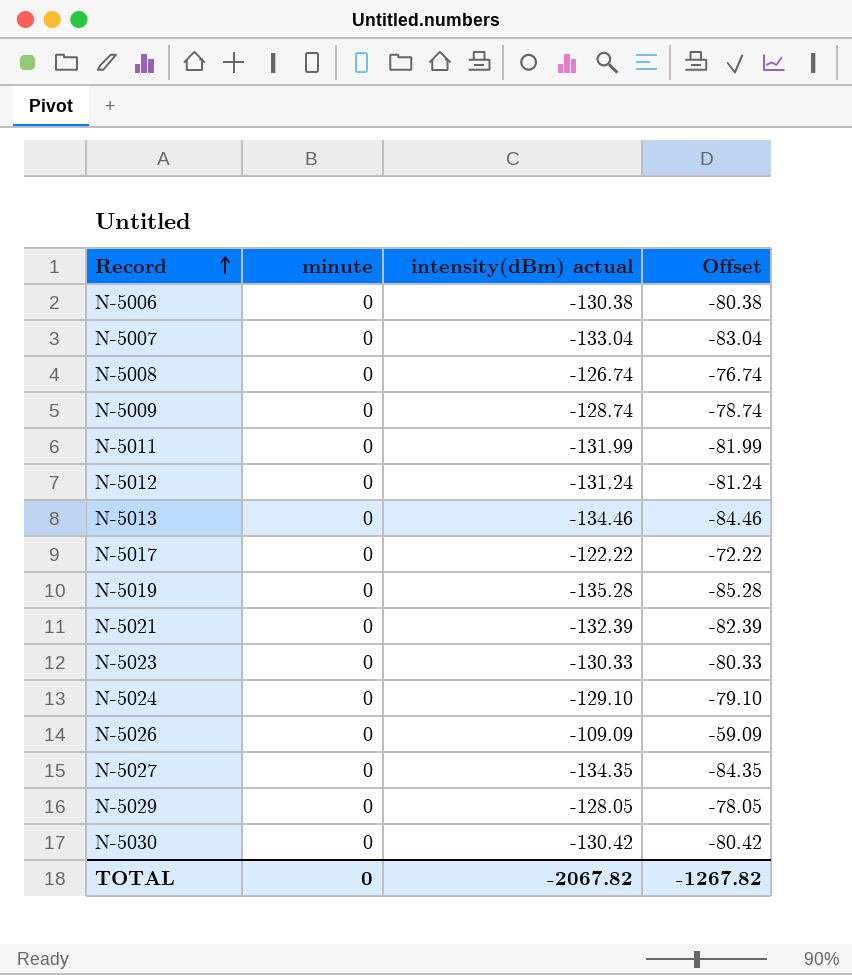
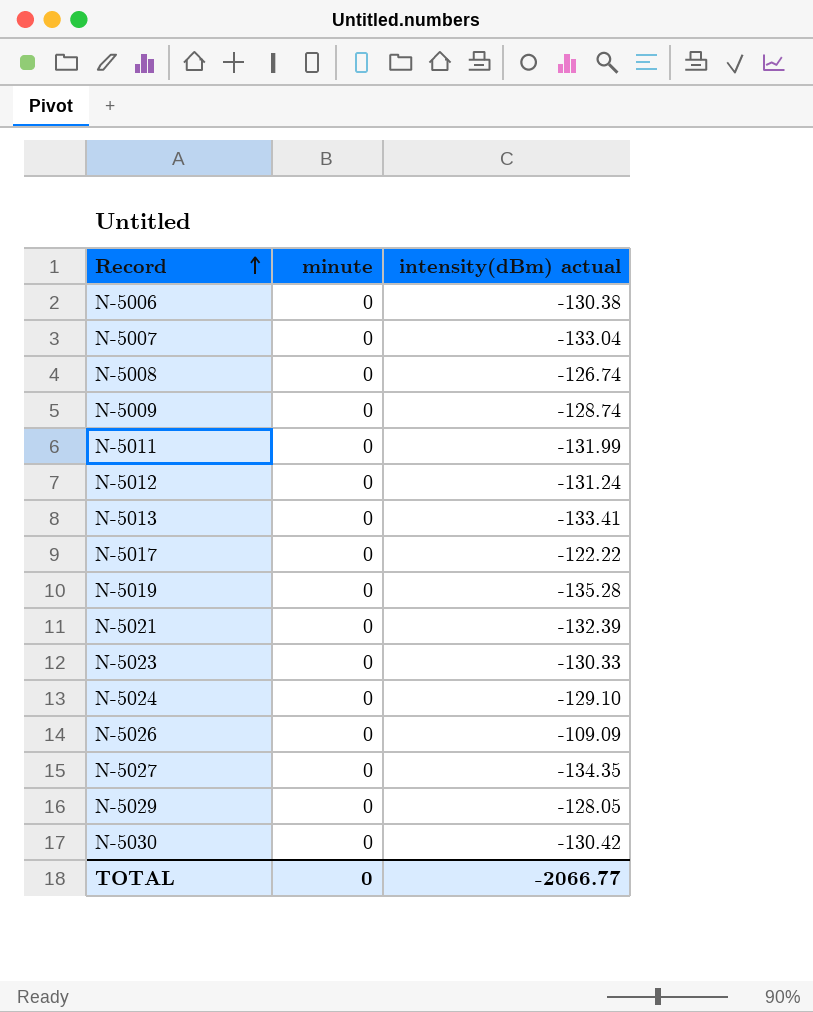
column Offset | formula: [intensity(dBm) actual] + 50 -> none
N-5013 | intensity(dBm) actual: -134.46 -> -133.41
TOTAL | intensity(dBm) actual: -2067.82 -> -2066.77

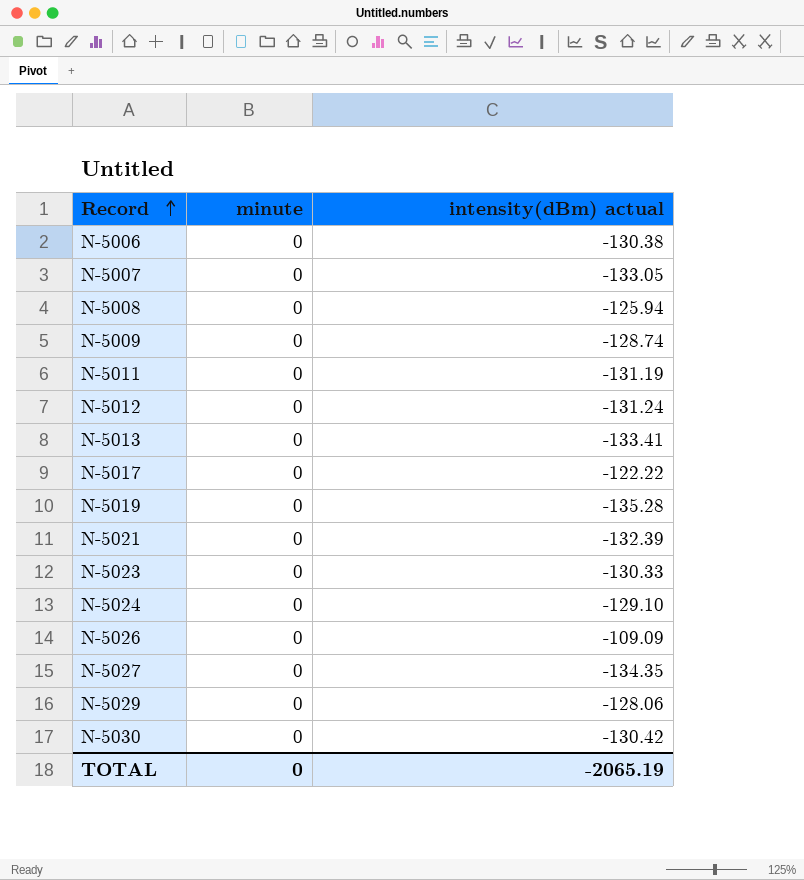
N-5007 | intensity(dBm) actual: -133.04 -> -133.05
N-5008 | intensity(dBm) actual: -126.74 -> -125.94
N-5011 | intensity(dBm) actual: -131.99 -> -131.19
N-5029 | intensity(dBm) actual: -128.05 -> -128.06
TOTAL | intensity(dBm) actual: -2066.77 -> -2065.19

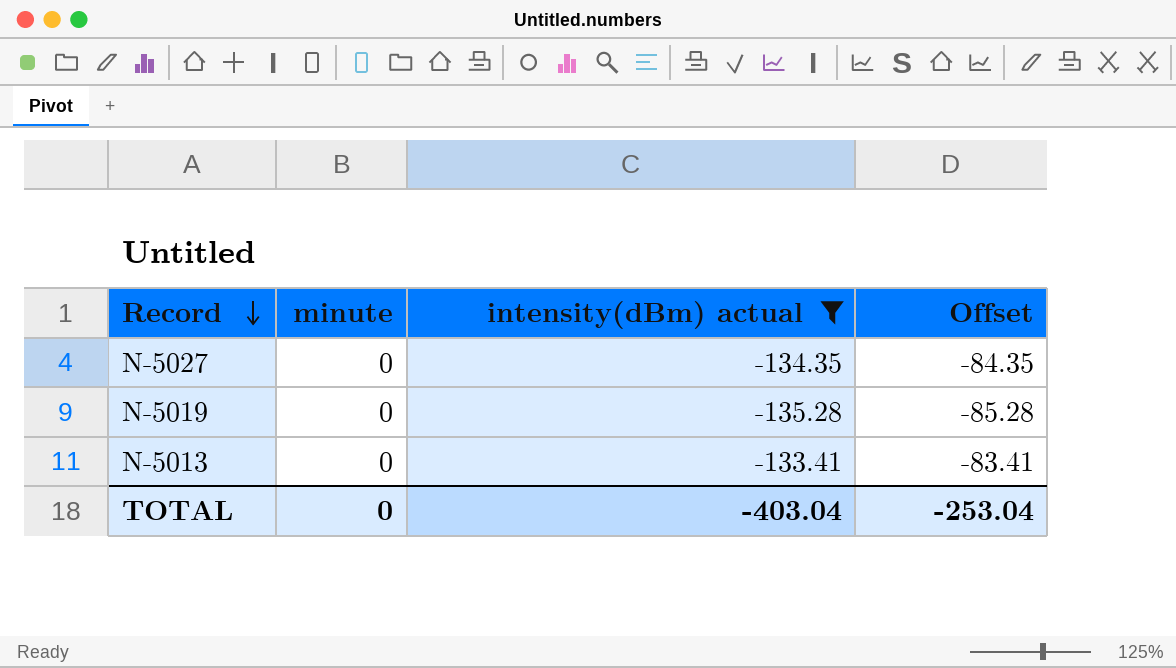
filter: none -> intensity(dBm) actual <= -133.41
row order: Record ascending -> Record descending
column Offset | formula: none -> [intensity(dBm) actual] + 50
TOTAL | intensity(dBm) actual: -2065.19 -> -403.04

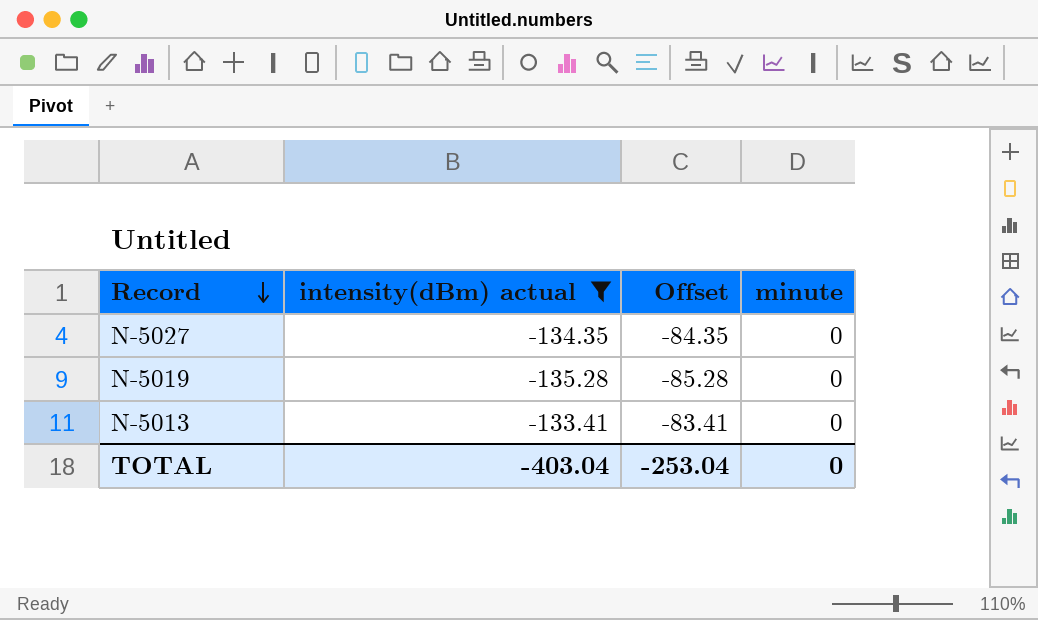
column minute | position: 2 -> 4

